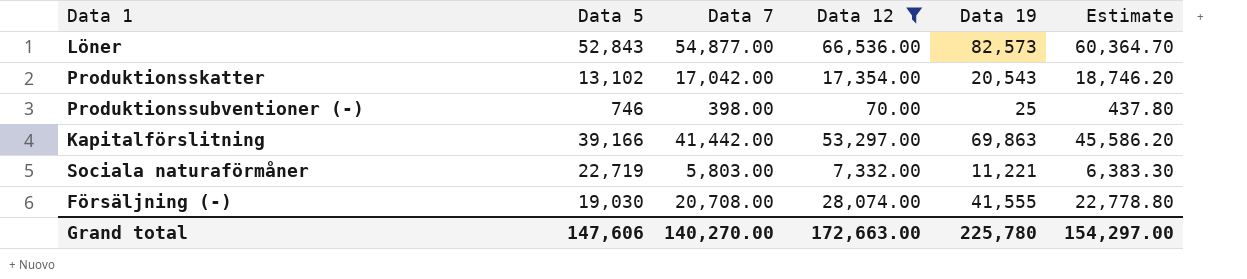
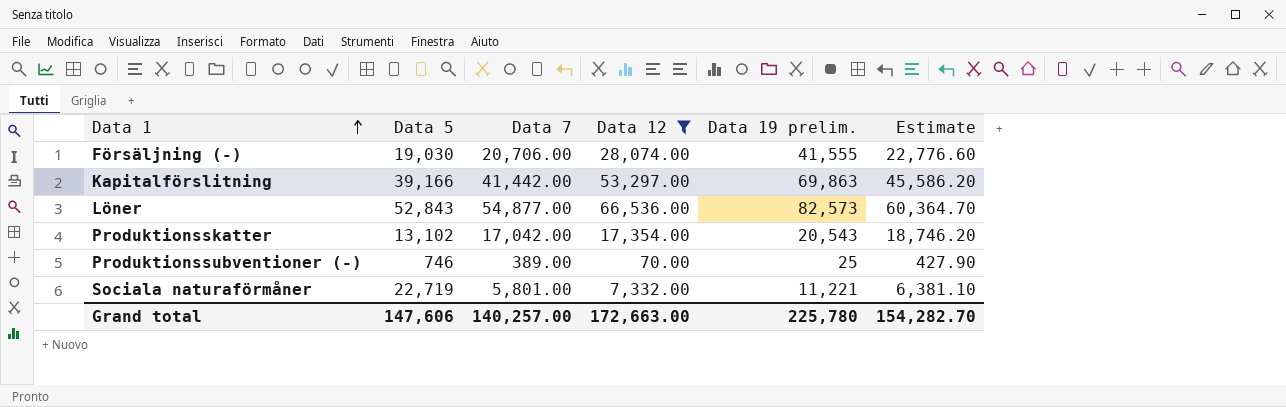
row order: none -> Data 1 ascending
column name: Data 19 -> Data 19 prelim.
Försäljning (-) | Data 7: 20,708.00 -> 20,706.00
Försäljning (-) | Estimate: 22,778.80 -> 22,776.60
Produktionssubventioner (-) | Data 7: 398.00 -> 389.00
Produktionssubventioner (-) | Estimate: 437.80 -> 427.90
Sociala naturaförmåner | Data 7: 5,803.00 -> 5,801.00
Sociala naturaförmåner | Estimate: 6,383.30 -> 6,381.10
Grand total | Data 7: 140,270.00 -> 140,257.00
Grand total | Estimate: 154,297.00 -> 154,282.70

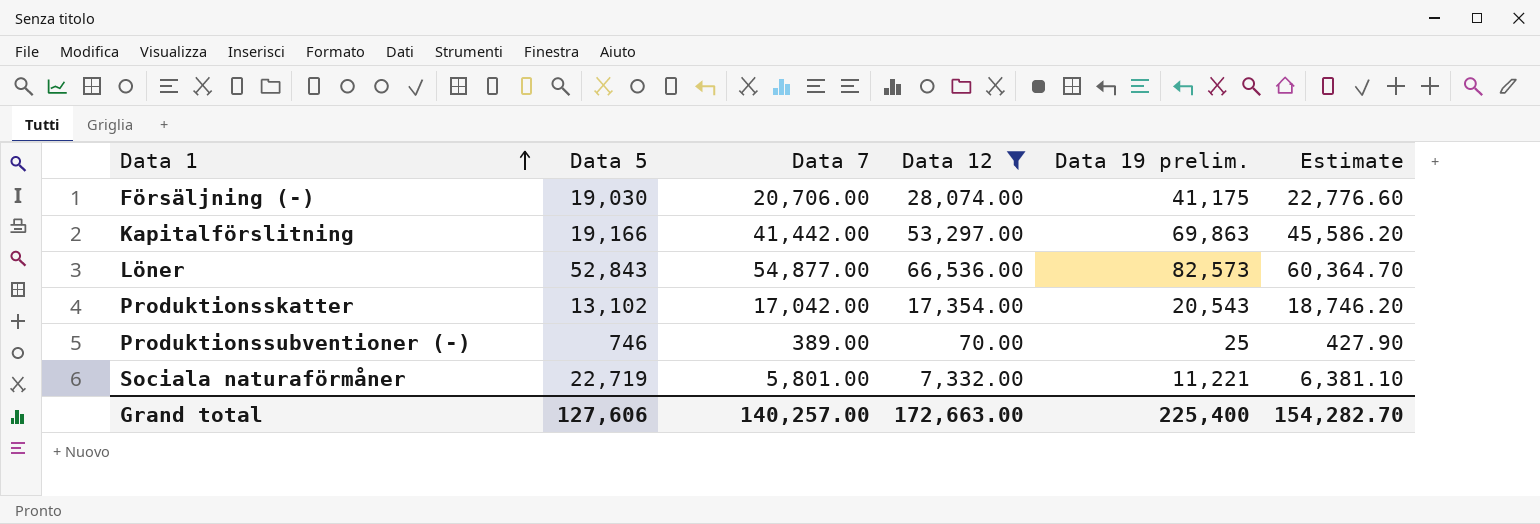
Försäljning (-) | Data 19 prelim.: 41,555 -> 41,175
Kapitalförslitning | Data 5: 39,166 -> 19,166
Grand total | Data 5: 147,606 -> 127,606
Grand total | Data 19 prelim.: 225,780 -> 225,400

